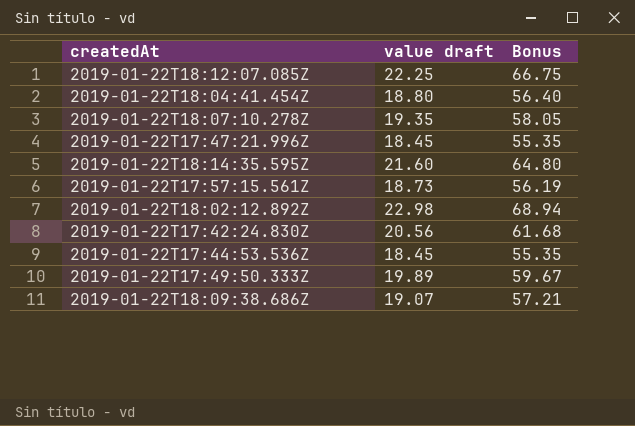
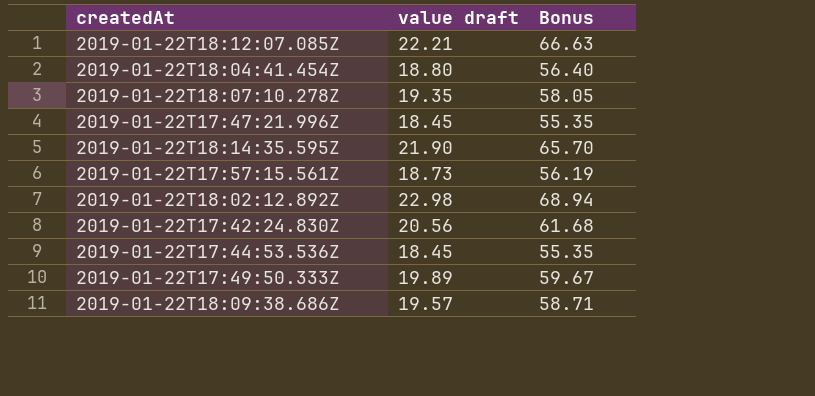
2019-01-22T18:12:07.085Z | value draft: 22.25 -> 22.21
2019-01-22T18:12:07.085Z | Bonus: 66.75 -> 66.63
2019-01-22T18:14:35.595Z | value draft: 21.60 -> 21.90
2019-01-22T18:14:35.595Z | Bonus: 64.80 -> 65.70
2019-01-22T18:09:38.686Z | value draft: 19.07 -> 19.57
2019-01-22T18:09:38.686Z | Bonus: 57.21 -> 58.71

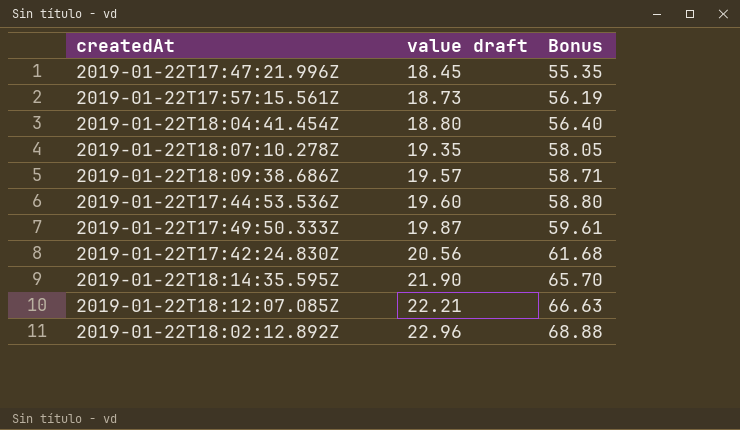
row order: none -> value draft ascending
2019-01-22T17:44:53.536Z | value draft: 18.45 -> 19.60
2019-01-22T17:44:53.536Z | Bonus: 55.35 -> 58.80
2019-01-22T17:49:50.333Z | value draft: 19.89 -> 19.87
2019-01-22T17:49:50.333Z | Bonus: 59.67 -> 59.61
2019-01-22T18:02:12.892Z | value draft: 22.98 -> 22.96
2019-01-22T18:02:12.892Z | Bonus: 68.94 -> 68.88

